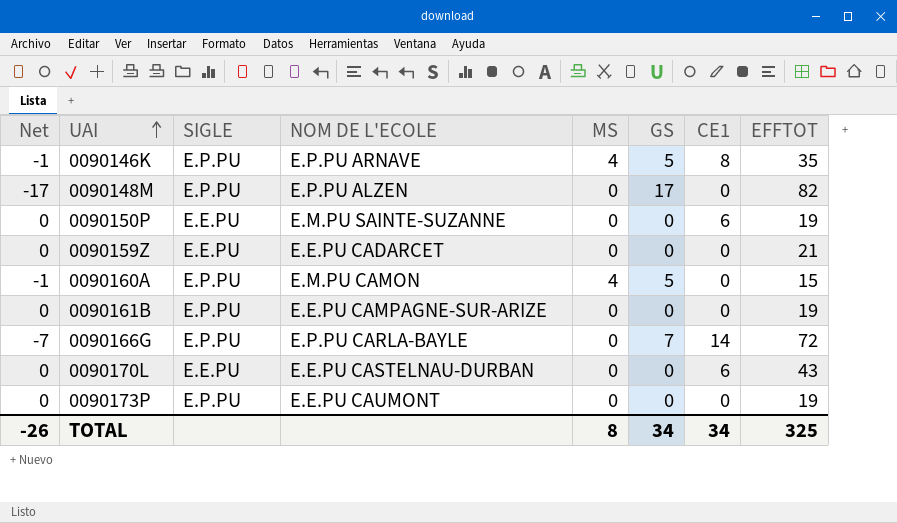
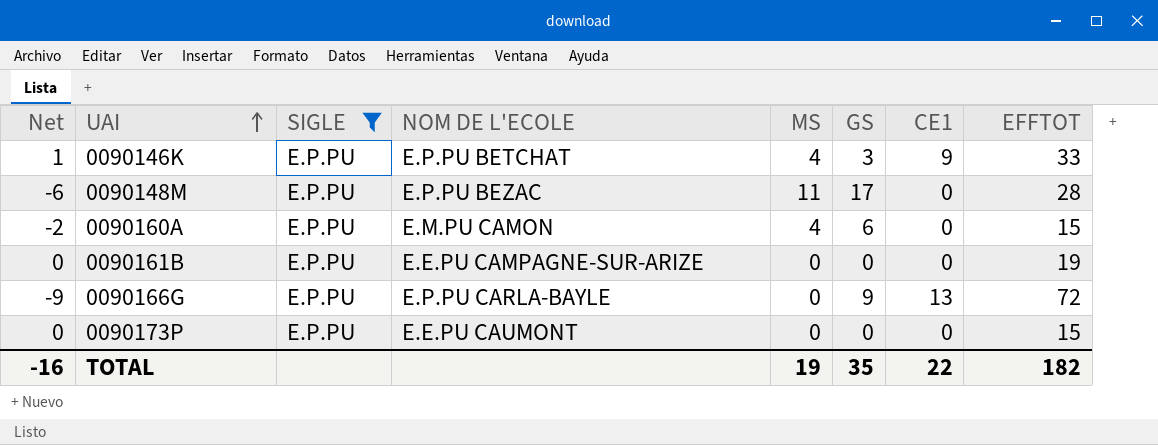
filter: none -> SIGLE = E.P.PU
0090146K | Net: -1 -> 1
0090146K | NOM DE L'ECOLE: E.P.PU ARNAVE -> E.P.PU BETCHAT
0090146K | GS: 5 -> 3
0090146K | CE1: 8 -> 9
0090146K | EFFTOT: 35 -> 33
0090148M | Net: -17 -> -6
0090148M | NOM DE L'ECOLE: E.P.PU ALZEN -> E.P.PU BEZAC
0090148M | MS: 0 -> 11
0090148M | EFFTOT: 82 -> 28
0090160A | Net: -1 -> -2
0090160A | GS: 5 -> 6
0090166G | Net: -7 -> -9
0090166G | GS: 7 -> 9
0090166G | CE1: 14 -> 13
0090173P | EFFTOT: 19 -> 15
TOTAL | Net: -26 -> -16
TOTAL | MS: 8 -> 19
TOTAL | GS: 34 -> 35
TOTAL | CE1: 34 -> 22
TOTAL | EFFTOT: 325 -> 182

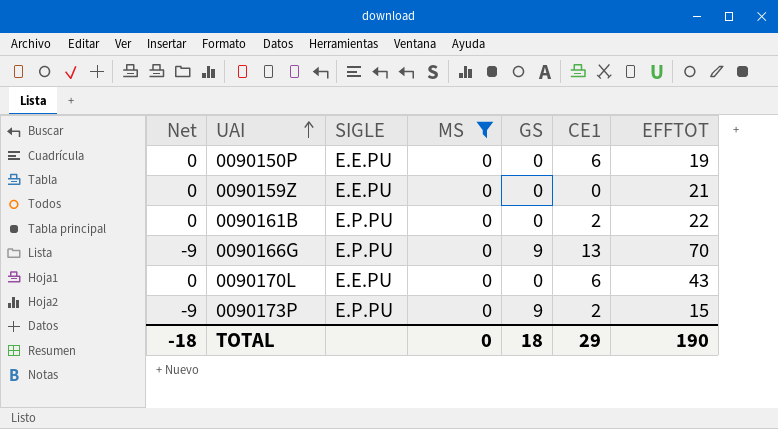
filter: SIGLE = E.P.PU -> MS = 0
column NOM DE L'ECOLE | position: 4 -> none
0090161B | CE1: 0 -> 2
0090161B | EFFTOT: 19 -> 22
0090166G | EFFTOT: 72 -> 70
0090173P | Net: 0 -> -9
0090173P | GS: 0 -> 9
0090173P | CE1: 0 -> 2
TOTAL | Net: -16 -> -18
TOTAL | MS: 19 -> 0
TOTAL | GS: 35 -> 18
TOTAL | CE1: 22 -> 29
TOTAL | EFFTOT: 182 -> 190

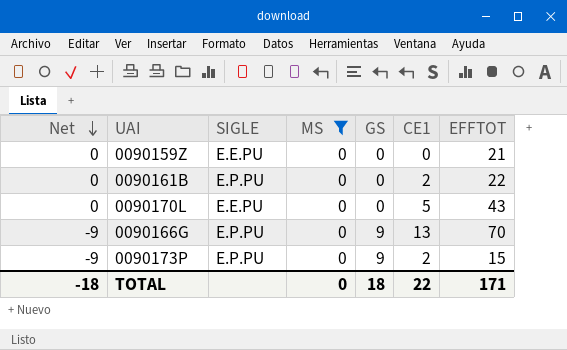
row order: UAI ascending -> Net descending
row 0090150P: 0 | E.E.PU | 0 | 0 | 6 | 19 -> none
0090170L | CE1: 6 -> 5
TOTAL | CE1: 29 -> 22
TOTAL | EFFTOT: 190 -> 171

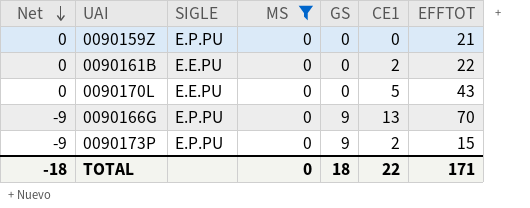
0090159Z | SIGLE: E.E.PU -> E.P.PU
0090161B | SIGLE: E.P.PU -> E.E.PU

